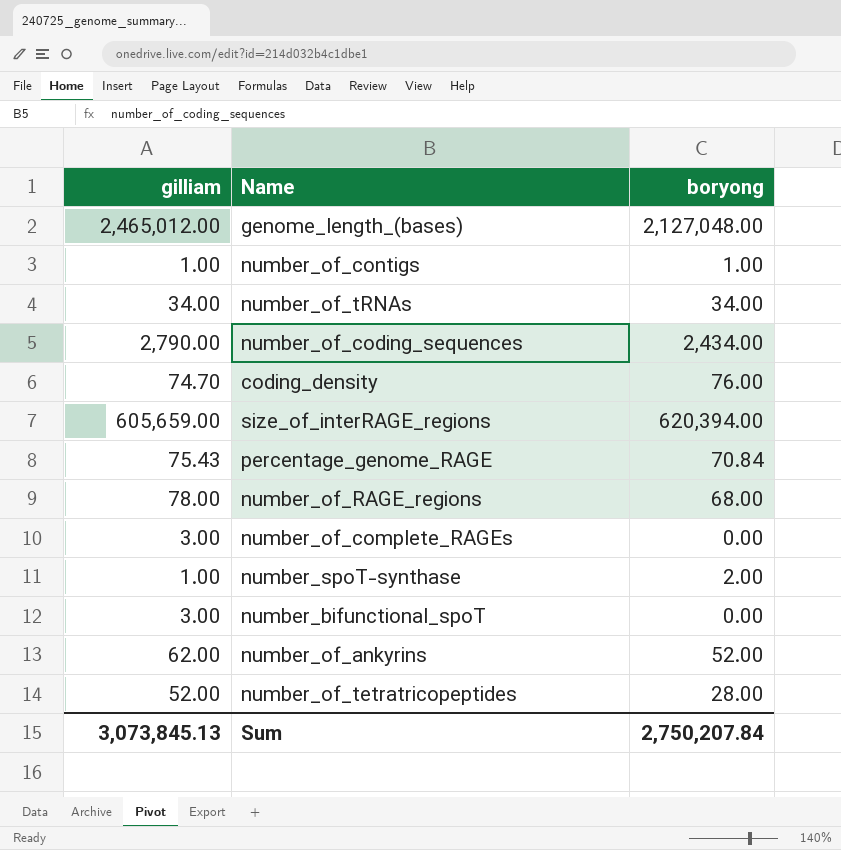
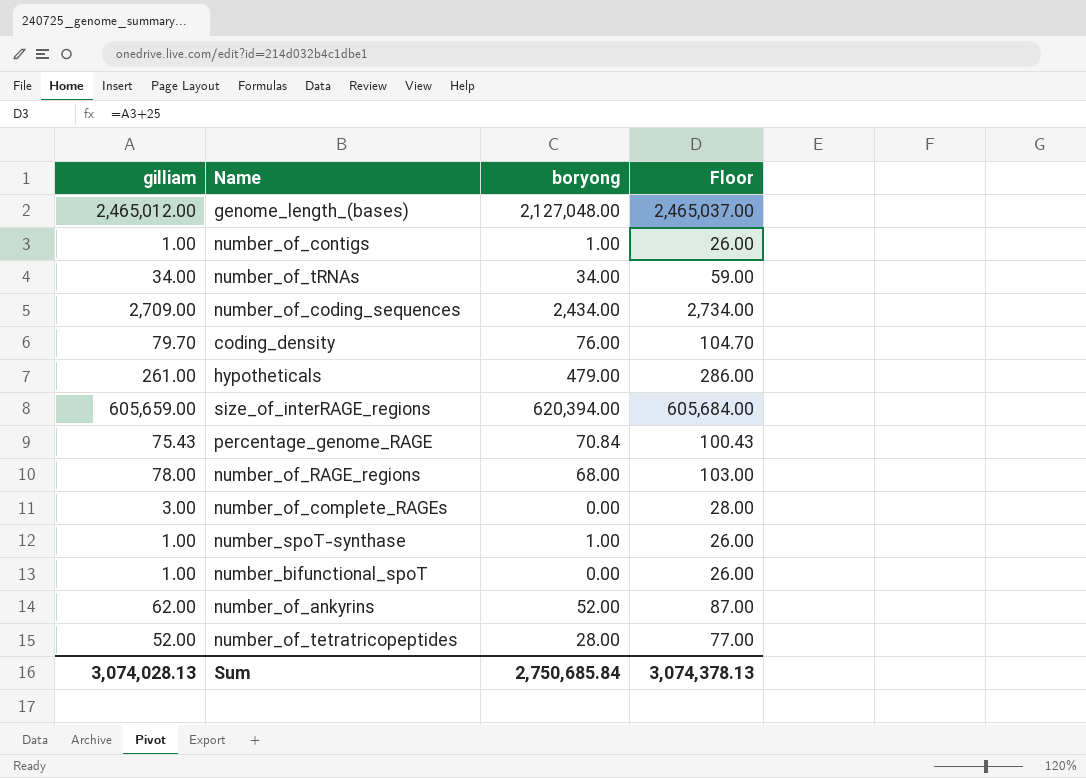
column Floor | formula: none -> [gilliam] + 25
number_of_coding_sequences | gilliam: 2,790.00 -> 2,709.00
coding_density | gilliam: 74.70 -> 79.70
row hypotheticals: none -> 261.00 | 479.00 | 286.00
number_spoT-synthase | boryong: 2.00 -> 1.00
number_bifunctional_spoT | gilliam: 3.00 -> 1.00
Sum | gilliam: 3,073,845.13 -> 3,074,028.13
Sum | boryong: 2,750,207.84 -> 2,750,685.84

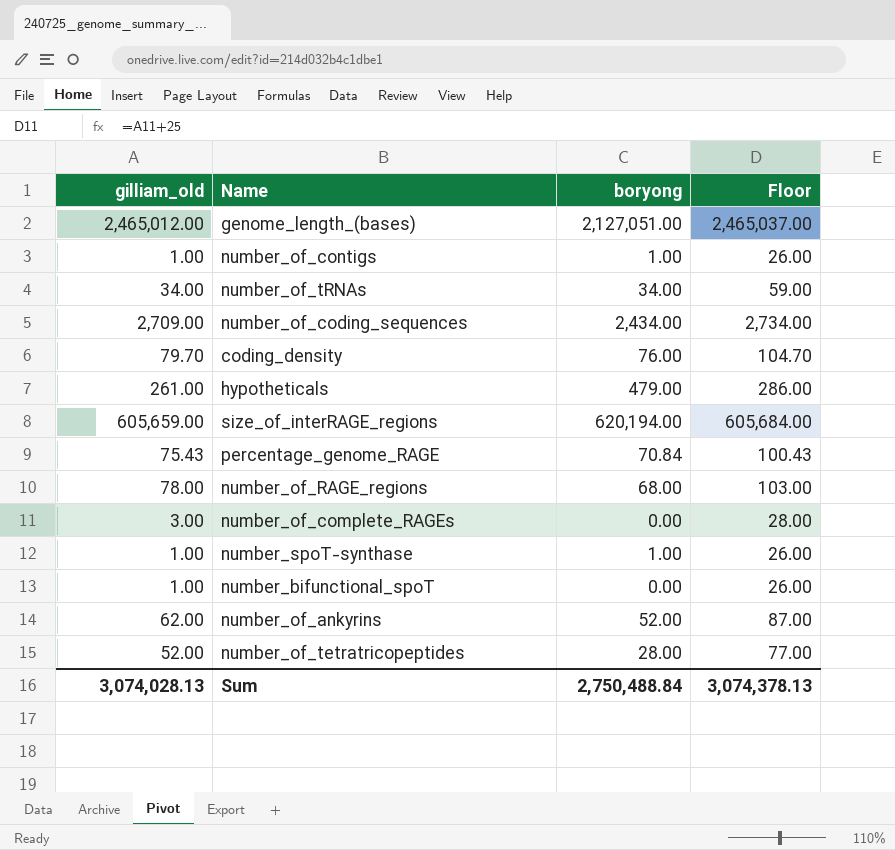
column name: gilliam -> gilliam_old
genome_length_(bases) | boryong: 2,127,048.00 -> 2,127,051.00
size_of_interRAGE_regions | boryong: 620,394.00 -> 620,194.00
Sum | boryong: 2,750,685.84 -> 2,750,488.84

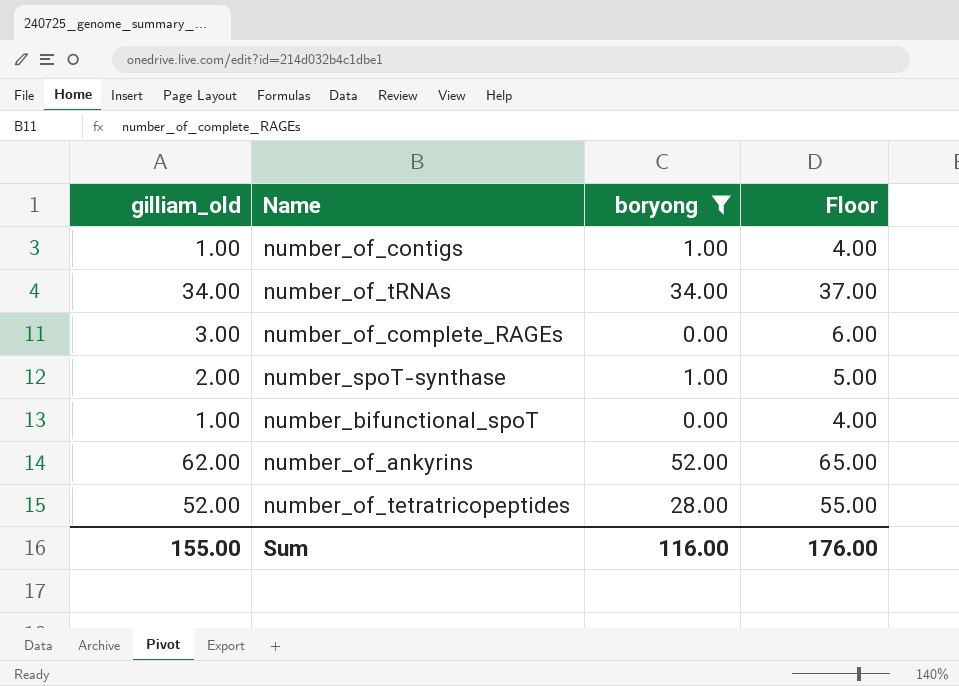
filter: none -> boryong <= 52.00
column Floor | formula: [gilliam_old] + 25 -> [gilliam_old] + 3
number_spoT-synthase | gilliam_old: 1.00 -> 2.00
Sum | gilliam_old: 3,074,028.13 -> 155.00
Sum | boryong: 2,750,488.84 -> 116.00
Sum | Floor: 3,074,378.13 -> 176.00

